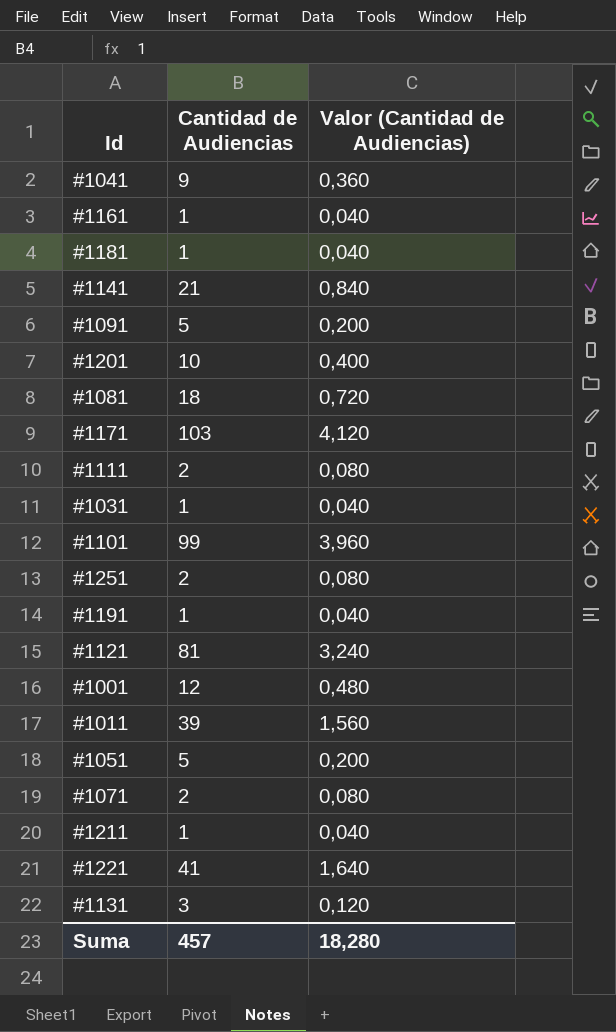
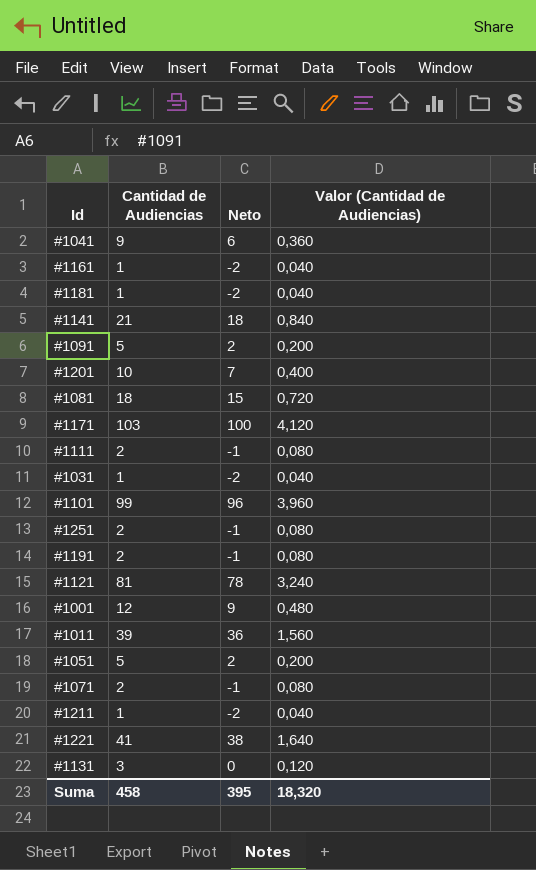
column Neto | formula: none -> [Cantidad de Audiencias] - 3
#1191 | Cantidad de Audiencias: 1 -> 2
#1191 | Valor (Cantidad de Audiencias): 0,040 -> 0,080
Suma | Cantidad de Audiencias: 457 -> 458
Suma | Valor (Cantidad de Audiencias): 18,280 -> 18,320

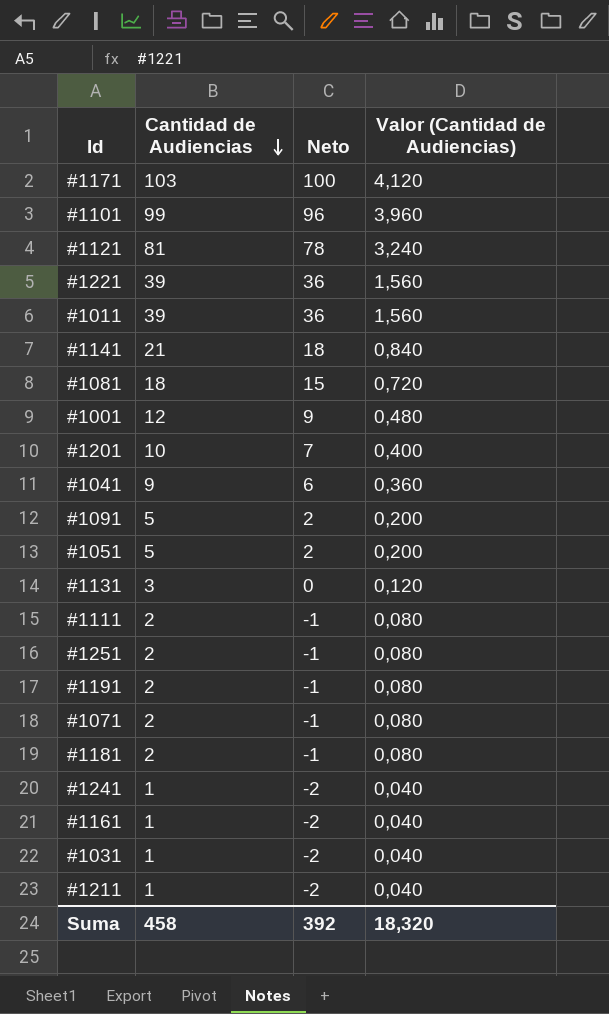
row order: none -> Cantidad de Audiencias descending
#1221 | Cantidad de Audiencias: 41 -> 39
#1221 | Neto: 38 -> 36
#1221 | Valor (Cantidad de Audiencias): 1,640 -> 1,560
#1181 | Cantidad de Audiencias: 1 -> 2
#1181 | Neto: -2 -> -1
#1181 | Valor (Cantidad de Audiencias): 0,040 -> 0,080
row #1241: none -> 1 | -2 | 0,040
Suma | Neto: 395 -> 392

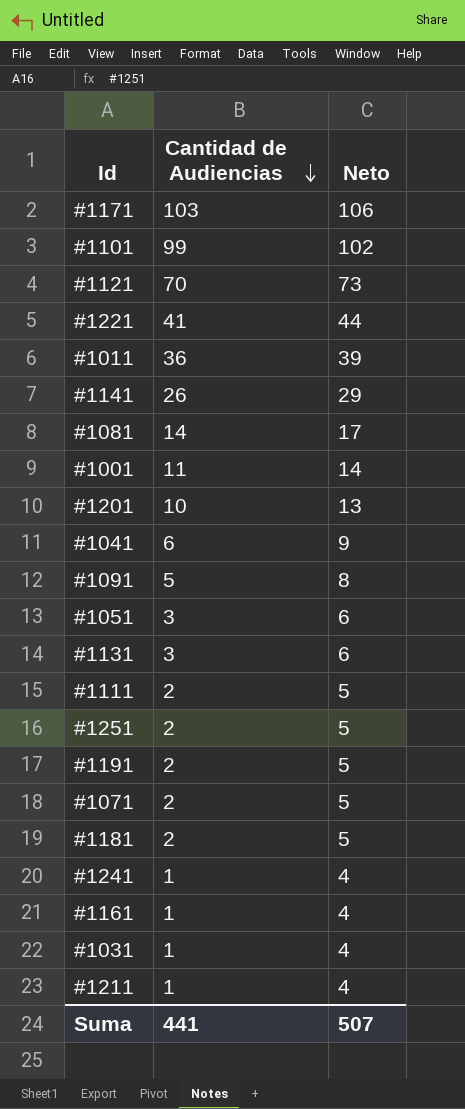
column Valor (Cantidad de Audiencias) | formula: [Cantidad de Audiencias] * 0,04 -> none
column Neto | formula: [Cantidad de Audiencias] - 3 -> [Cantidad de Audiencias] + 3
#1121 | Cantidad de Audiencias: 81 -> 70
#1221 | Cantidad de Audiencias: 39 -> 41
#1011 | Cantidad de Audiencias: 39 -> 36
#1141 | Cantidad de Audiencias: 21 -> 26
#1081 | Cantidad de Audiencias: 18 -> 14
#1001 | Cantidad de Audiencias: 12 -> 11
#1041 | Cantidad de Audiencias: 9 -> 6
#1051 | Cantidad de Audiencias: 5 -> 3
Suma | Cantidad de Audiencias: 458 -> 441
Suma | Neto: 392 -> 507

